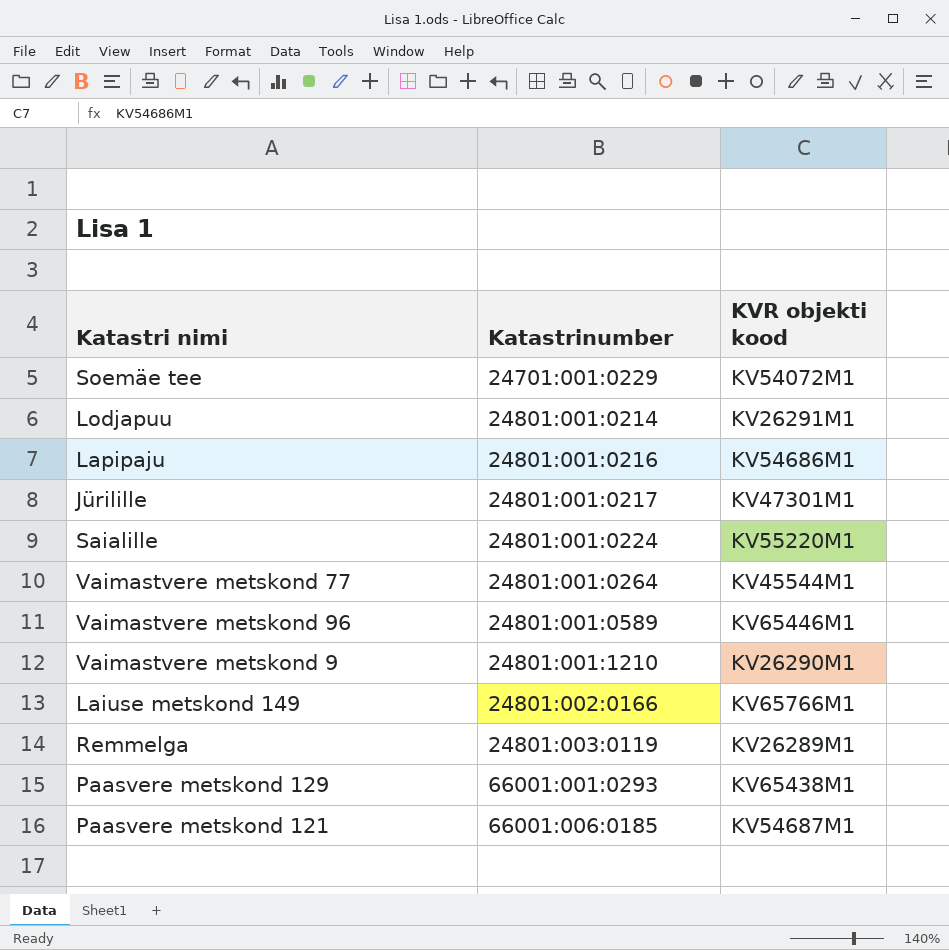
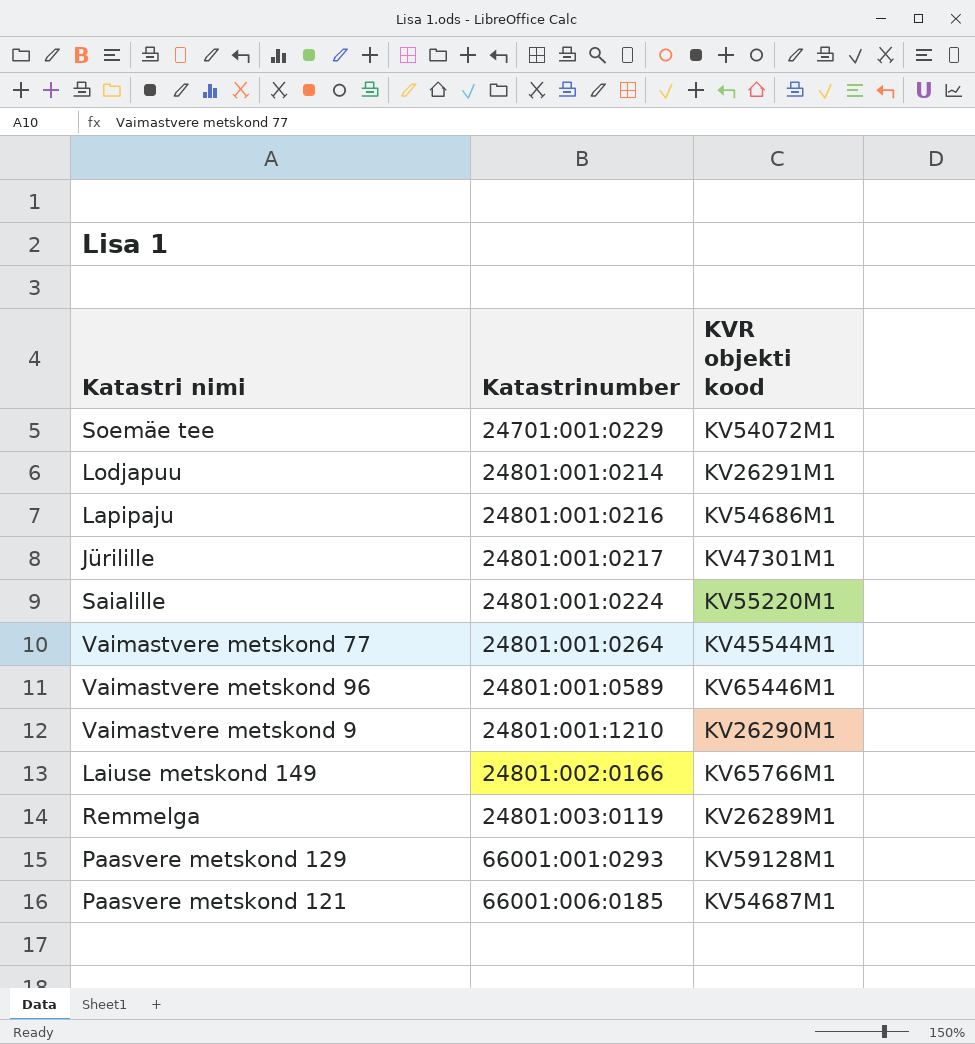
Paasvere metskond 129 | KVR objekti kood: KV65438M1 -> KV59128M1

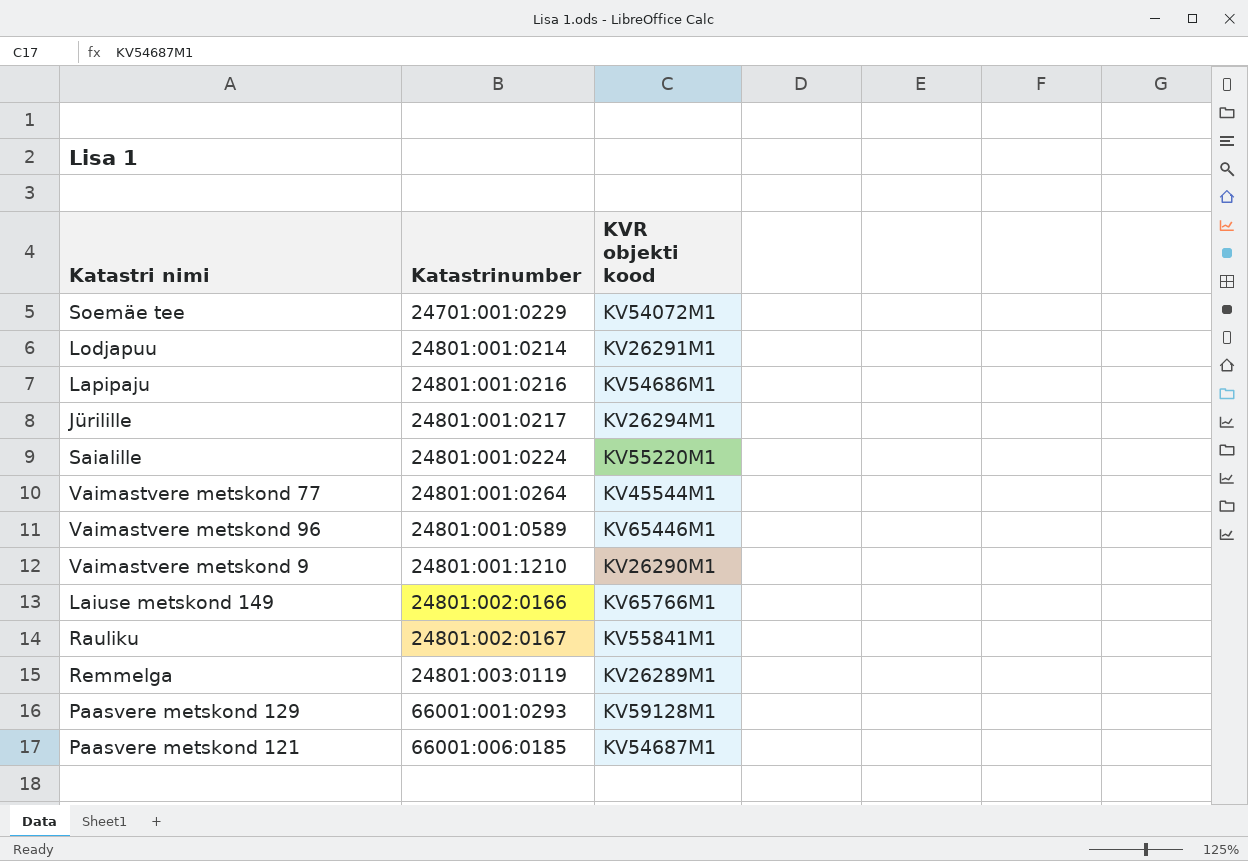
Jürilille | KVR objekti kood: KV47301M1 -> KV26294M1
row Rauliku: none -> 24801:002:0167 | KV55841M1

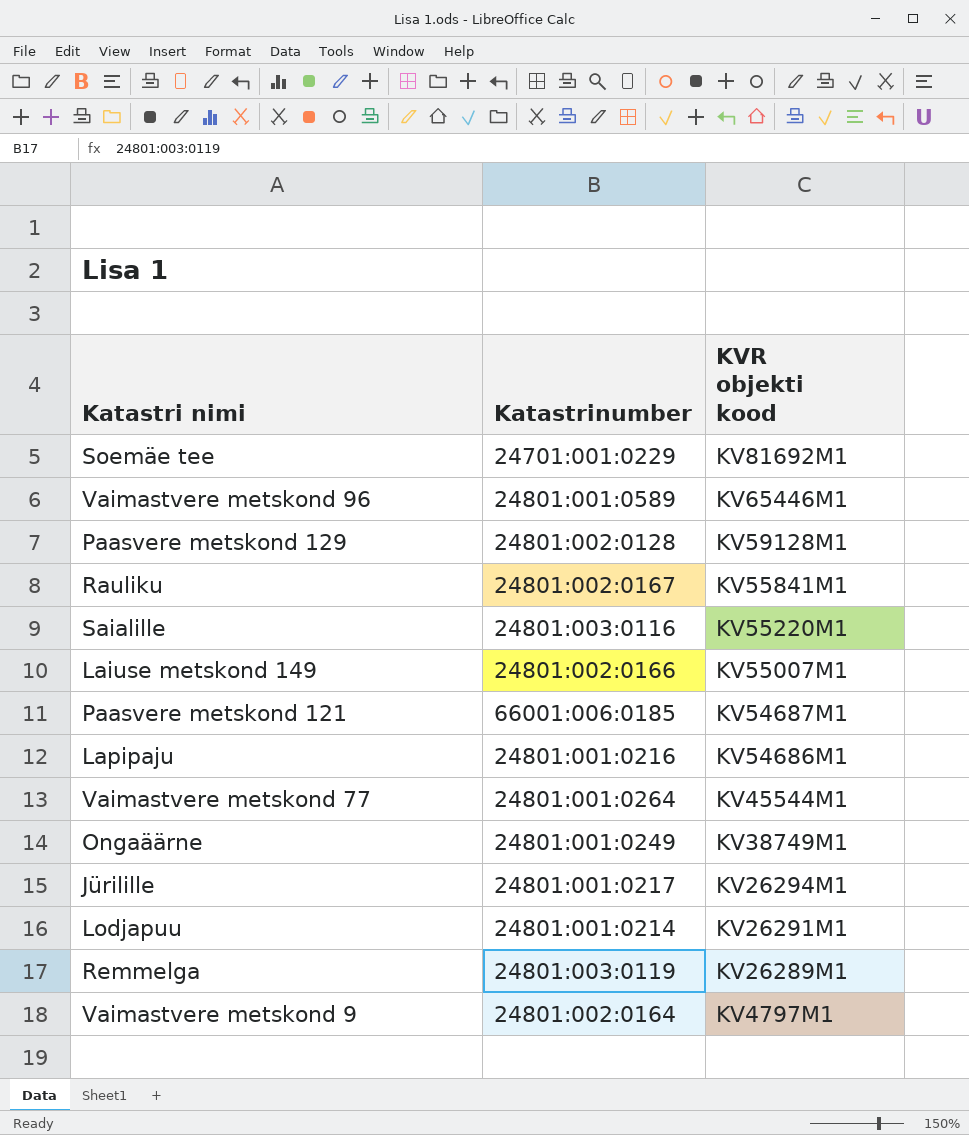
row order: Katastrinumber ascending -> KVR objekti kood descending
Soemäe tee | KVR objekti kood: KV54072M1 -> KV81692M1
Paasvere metskond 129 | Katastrinumber: 66001:001:0293 -> 24801:002:0128
Saialille | Katastrinumber: 24801:001:0224 -> 24801:003:0116
Laiuse metskond 149 | KVR objekti kood: KV65766M1 -> KV55007M1
row Ongaäärne: none -> 24801:001:0249 | KV38749M1
Vaimastvere metskond 9 | Katastrinumber: 24801:001:1210 -> 24801:002:0164
Vaimastvere metskond 9 | KVR objekti kood: KV26290M1 -> KV4797M1

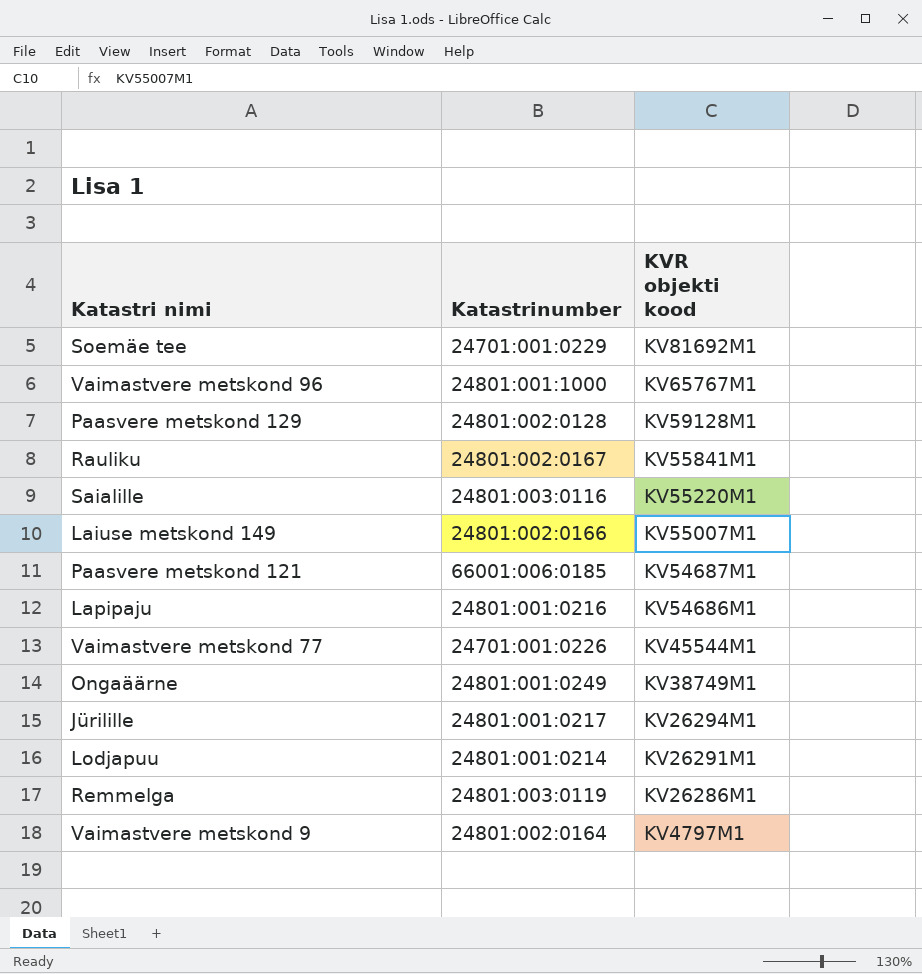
Vaimastvere metskond 96 | Katastrinumber: 24801:001:0589 -> 24801:001:1000
Vaimastvere metskond 96 | KVR objekti kood: KV65446M1 -> KV65767M1
Vaimastvere metskond 77 | Katastrinumber: 24801:001:0264 -> 24701:001:0226
Remmelga | KVR objekti kood: KV26289M1 -> KV26286M1

